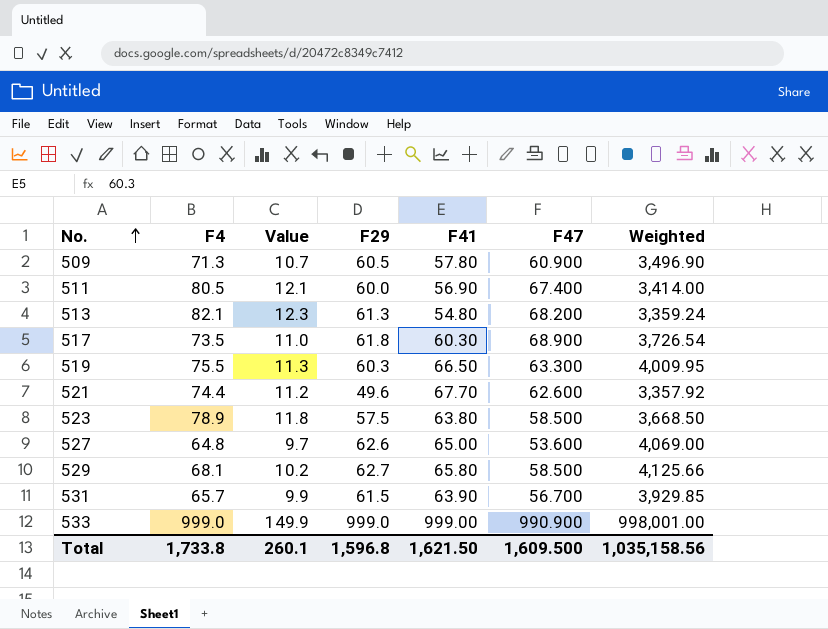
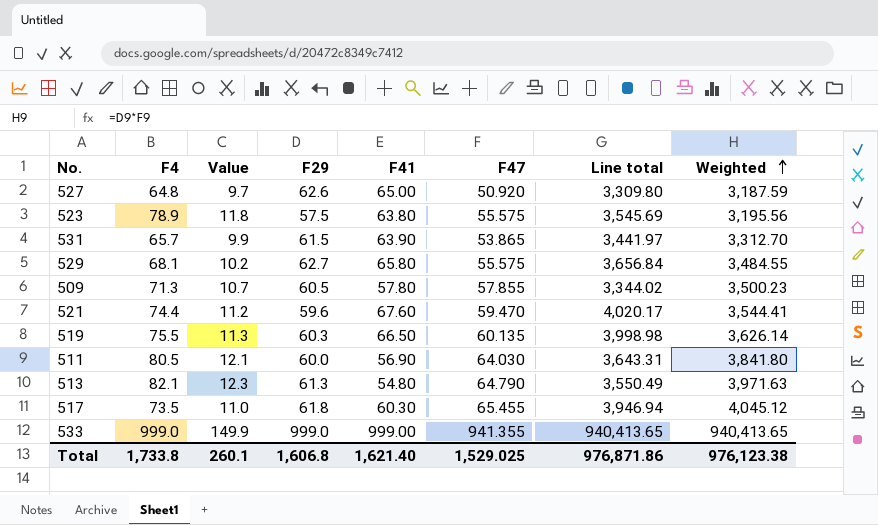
row order: No. ascending -> Weighted ascending
column Line total | formula: none -> [F41] * [F47]
column Weighted | formula: [F29] * [F41] -> [F29] * [F47]
527 | F47: 53.600 -> 50.920
523 | F47: 58.500 -> 55.575
531 | F47: 56.700 -> 53.865
529 | F47: 58.500 -> 55.575
509 | F47: 60.900 -> 57.855
521 | F29: 49.6 -> 59.6
521 | F41: 67.70 -> 67.60
521 | F47: 62.600 -> 59.470
519 | F47: 63.300 -> 60.135
511 | F47: 67.400 -> 64.030
513 | F47: 68.200 -> 64.790
517 | F47: 68.900 -> 65.455
533 | F47: 990.900 -> 941.355
Total | F29: 1,596.8 -> 1,606.8
Total | F41: 1,621.50 -> 1,621.40
Total | F47: 1,609.500 -> 1,529.025
Total | Weighted: 1,035,158.56 -> 976,123.38

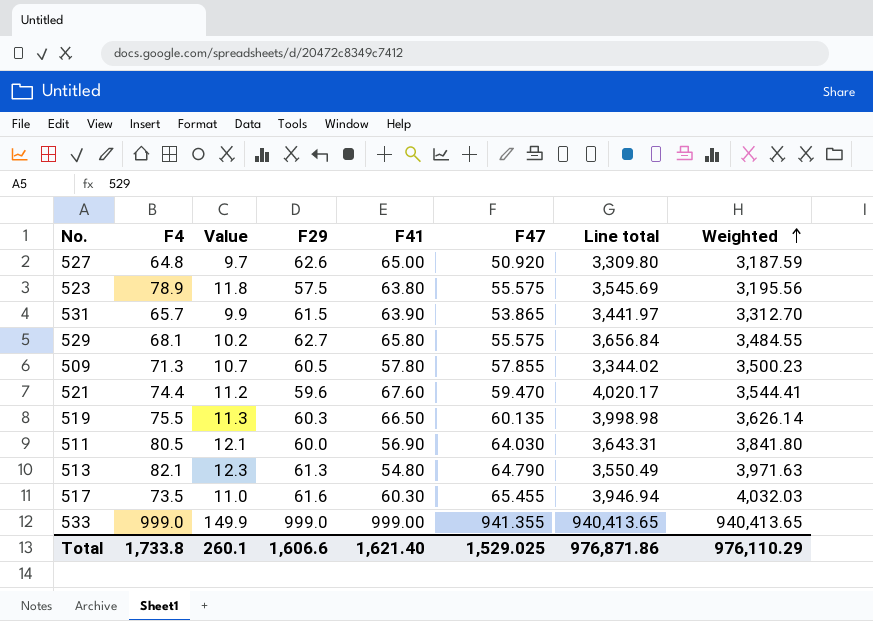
517 | F29: 61.8 -> 61.6
517 | Weighted: 4,045.12 -> 4,032.03
Total | F29: 1,606.8 -> 1,606.6
Total | Weighted: 976,123.38 -> 976,110.29

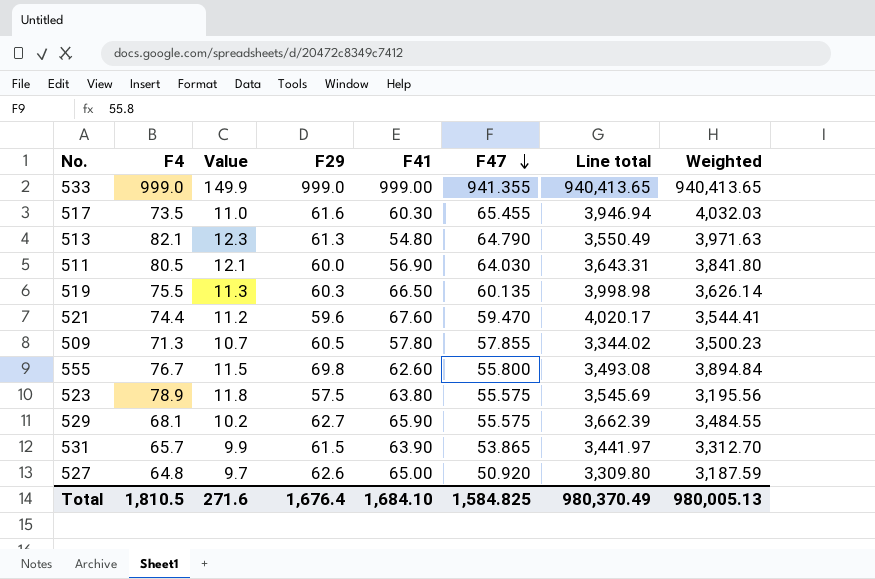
row order: Weighted ascending -> F47 descending
row 555: none -> 76.7 | 11.5 | 69.8 | 62.60 | 55.800 | 3,493.08 | 3,894.84
529 | F41: 65.80 -> 65.90
529 | Line total: 3,656.84 -> 3,662.39
Total | F4: 1,733.8 -> 1,810.5
Total | Value: 260.1 -> 271.6
Total | F29: 1,606.6 -> 1,676.4
Total | F41: 1,621.40 -> 1,684.10
Total | F47: 1,529.025 -> 1,584.825
Total | Line total: 976,871.86 -> 980,370.49
Total | Weighted: 976,110.29 -> 980,005.13

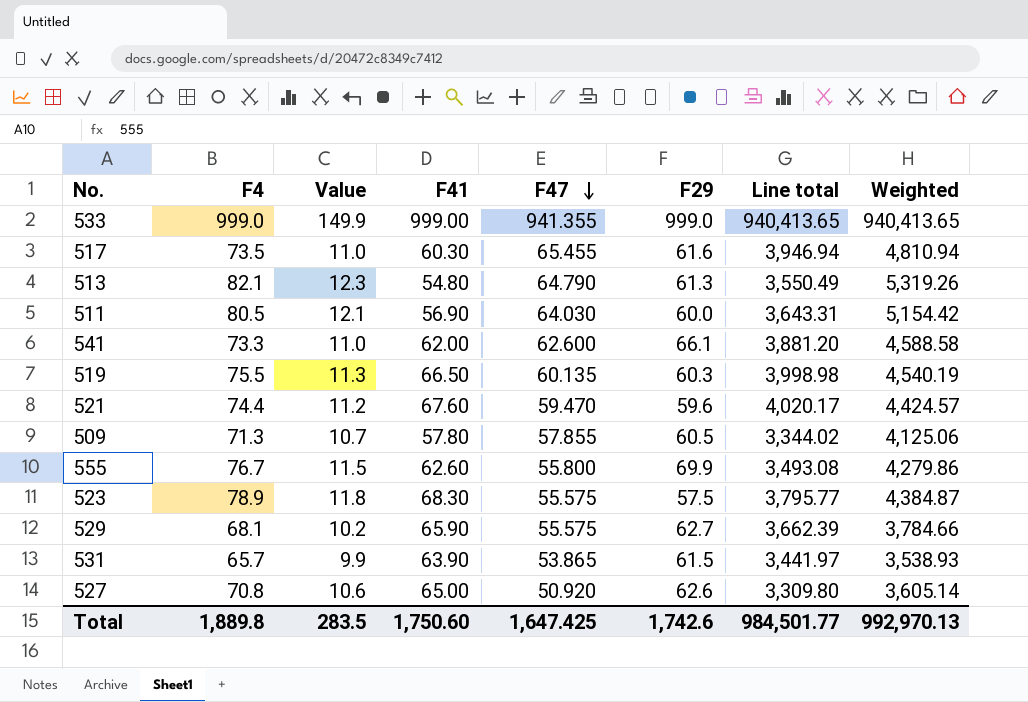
column F29 | position: 4 -> 6
column Weighted | formula: [F29] * [F47] -> [F4] * [F47]
row 541: none -> 73.3 | 11.0 | 62.00 | 62.600 | 66.1 | 3,881.20 | 4,588.58
555 | F29: 69.8 -> 69.9
523 | F41: 63.80 -> 68.30
523 | Line total: 3,545.69 -> 3,795.77
527 | F4: 64.8 -> 70.8
527 | Value: 9.7 -> 10.6
Total | F4: 1,810.5 -> 1,889.8
Total | Value: 271.6 -> 283.5
Total | F41: 1,684.10 -> 1,750.60
Total | F47: 1,584.825 -> 1,647.425
Total | F29: 1,676.4 -> 1,742.6
Total | Line total: 980,370.49 -> 984,501.77
Total | Weighted: 980,005.13 -> 992,970.13

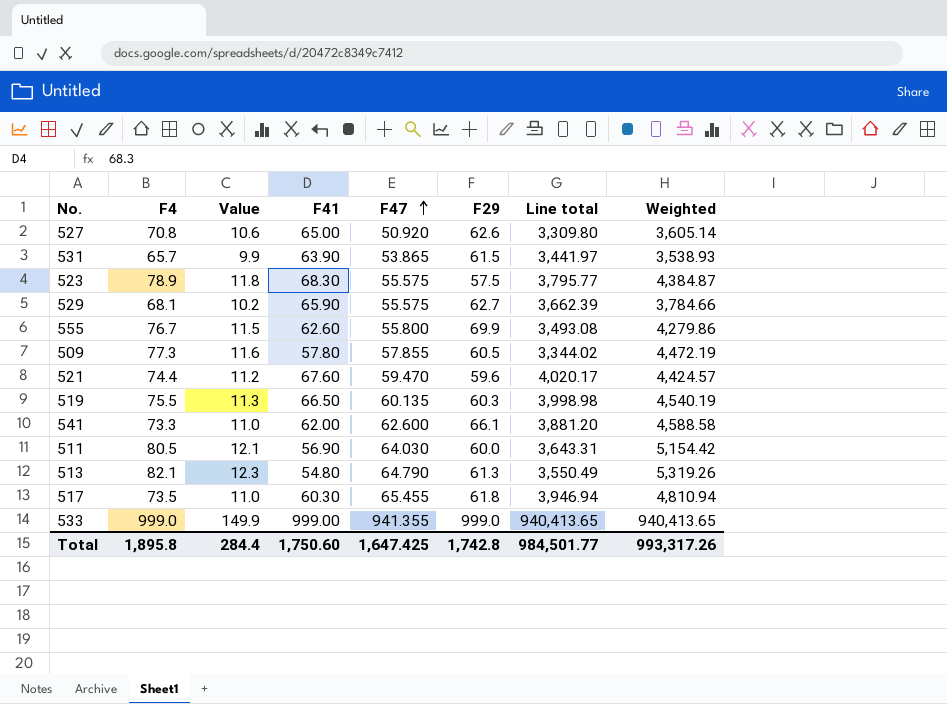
row order: F47 descending -> F47 ascending
509 | F4: 71.3 -> 77.3
509 | Value: 10.7 -> 11.6
509 | Weighted: 4,125.06 -> 4,472.19
517 | F29: 61.6 -> 61.8
Total | F4: 1,889.8 -> 1,895.8
Total | Value: 283.5 -> 284.4
Total | F29: 1,742.6 -> 1,742.8
Total | Weighted: 992,970.13 -> 993,317.26

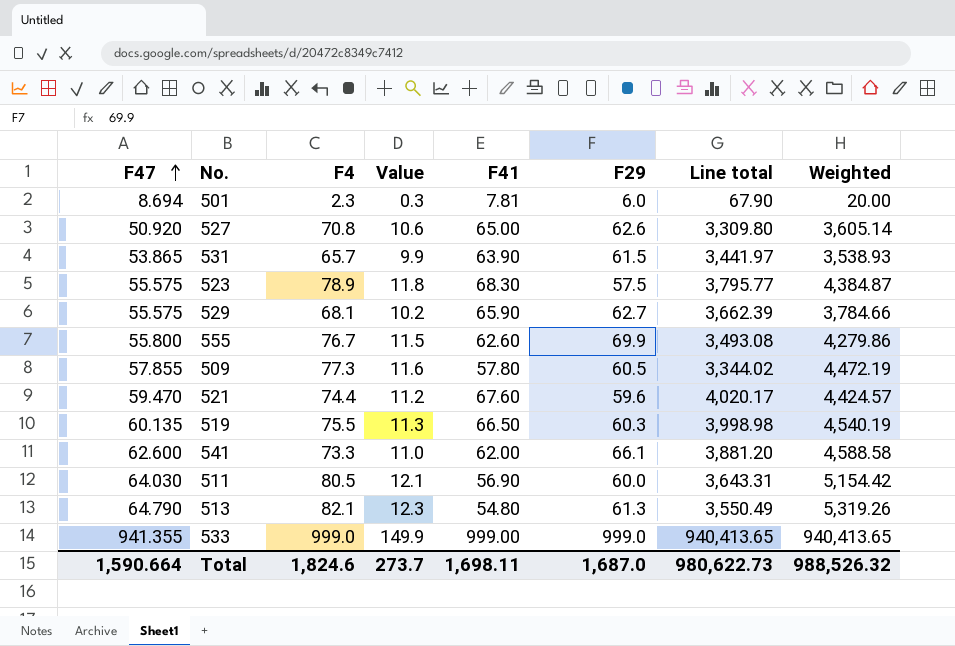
column F47 | position: 5 -> 1
row 517: 73.5 | 11.0 | 60.30 | 65.455 | 61.8 | 3,946.94 | 4,810.94 -> none
row 501: none -> 8.694 | 2.3 | 0.3 | 7.81 | 6.0 | 67.90 | 20.00
Total | F47: 1,647.425 -> 1,590.664
Total | F4: 1,895.8 -> 1,824.6
Total | Value: 284.4 -> 273.7
Total | F41: 1,750.60 -> 1,698.11
Total | F29: 1,742.8 -> 1,687.0
Total | Line total: 984,501.77 -> 980,622.73
Total | Weighted: 993,317.26 -> 988,526.32

